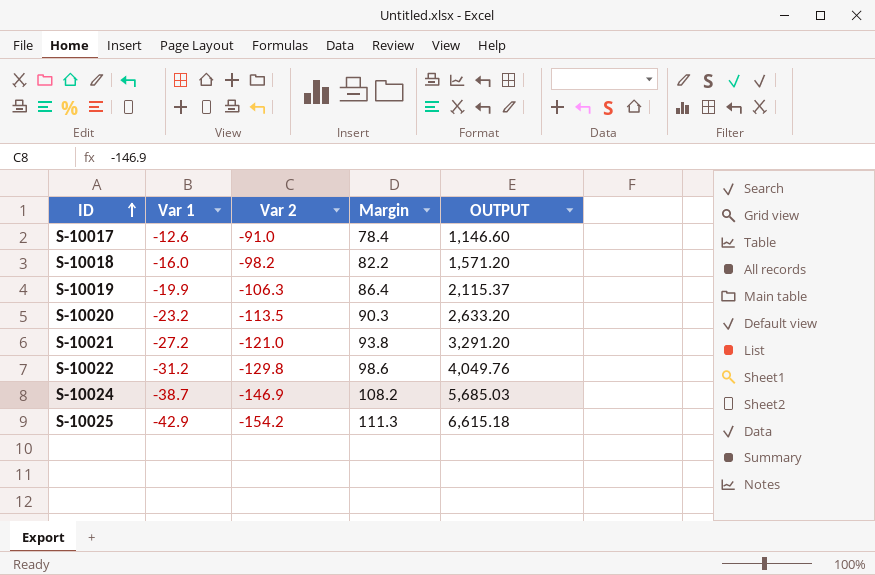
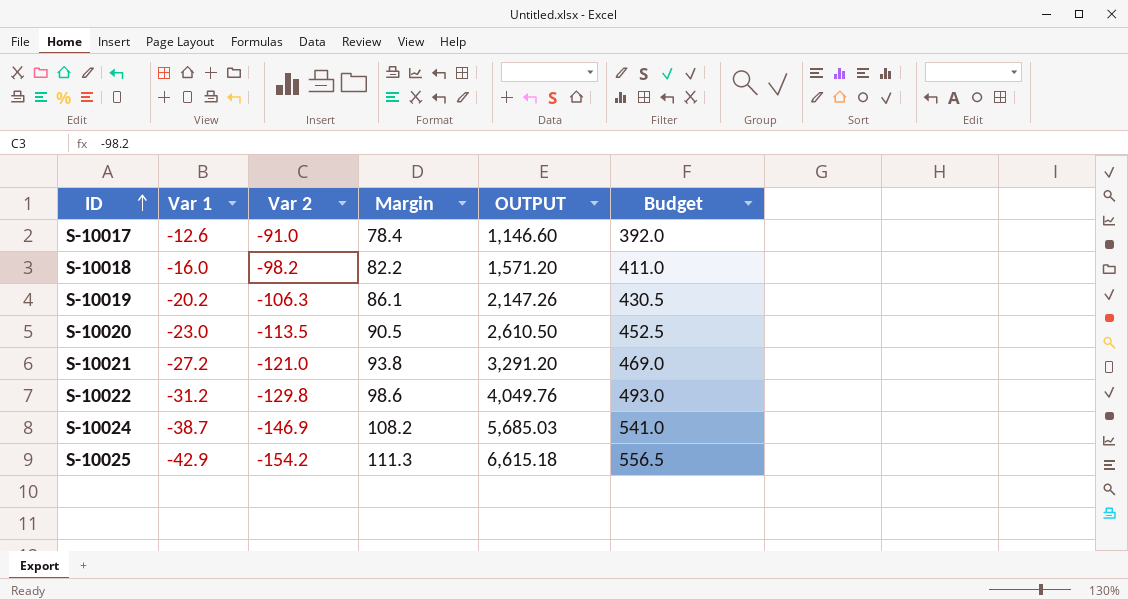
column Budget | formula: none -> [Margin] * 5
S-10019 | Var 1: -19.9 -> -20.2
S-10019 | Margin: 86.4 -> 86.1
S-10019 | OUTPUT: 2,115.37 -> 2,147.26
S-10020 | Var 1: -23.2 -> -23.0
S-10020 | Margin: 90.3 -> 90.5
S-10020 | OUTPUT: 2,633.20 -> 2,610.50

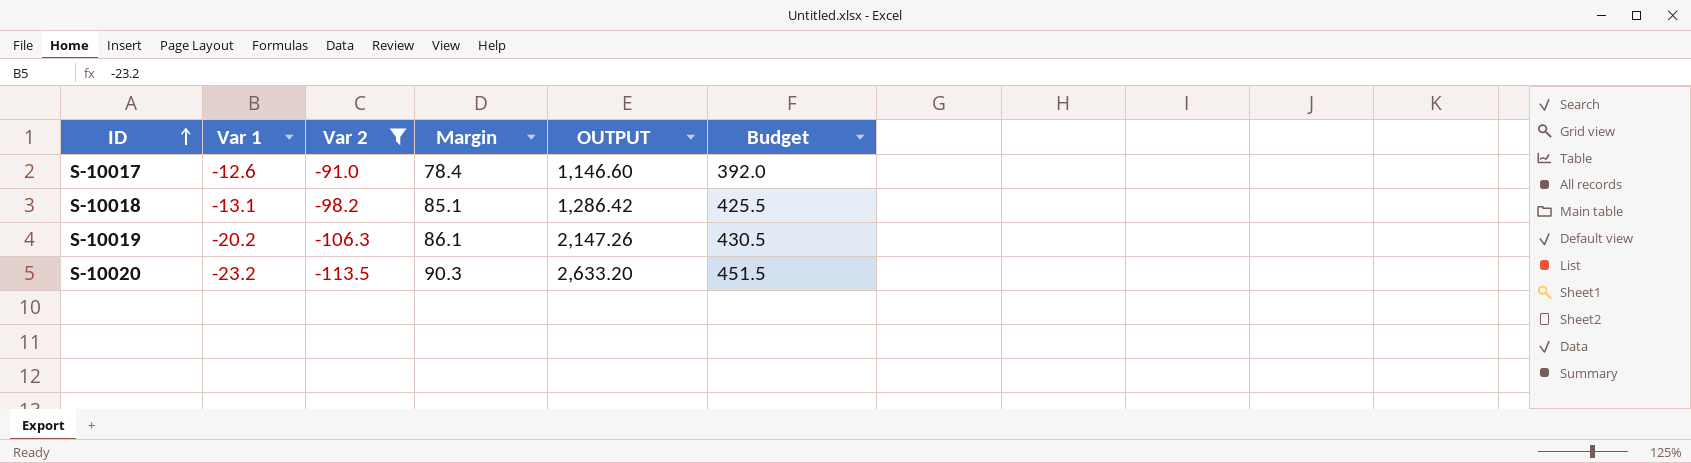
filter: none -> Var 2 >= -113.5
S-10018 | Var 1: -16.0 -> -13.1
S-10018 | Margin: 82.2 -> 85.1
S-10018 | OUTPUT: 1,571.20 -> 1,286.42
S-10018 | Budget: 411.0 -> 425.5
S-10020 | Var 1: -23.0 -> -23.2
S-10020 | Margin: 90.5 -> 90.3
S-10020 | OUTPUT: 2,610.50 -> 2,633.20
S-10020 | Budget: 452.5 -> 451.5

